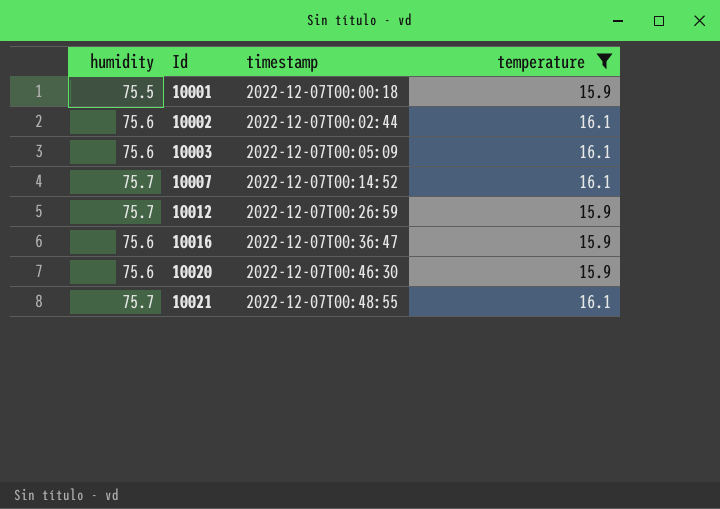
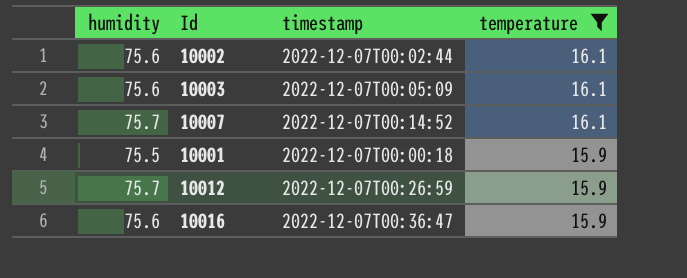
row order: Id ascending -> temperature descending
row 10020: 75.6 | 2022-12-07T00:46:30 | 15.9 -> none
row 10021: 75.7 | 2022-12-07T00:48:55 | 16.1 -> none

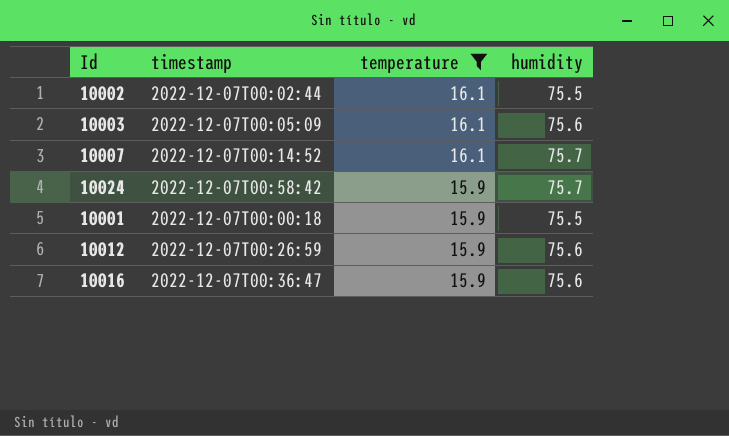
column humidity | position: 1 -> 4
10002 | humidity: 75.6 -> 75.5
row 10024: none -> 2022-12-07T00:58:42 | 15.9 | 75.7
10012 | humidity: 75.7 -> 75.6

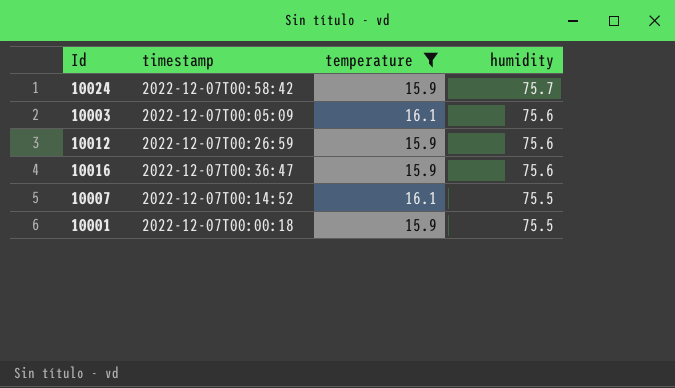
row order: temperature descending -> humidity descending
row 10002: 2022-12-07T00:02:44 | 16.1 | 75.5 -> none
10007 | humidity: 75.7 -> 75.5

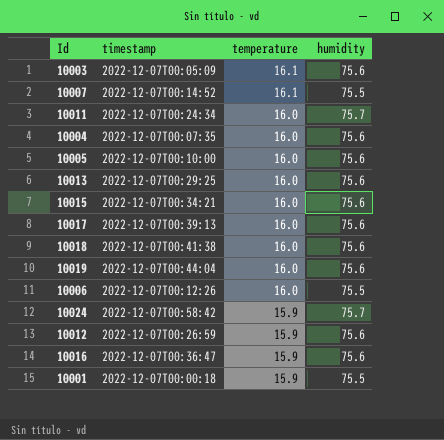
filter: temperature != 16.0 -> none
row order: humidity descending -> temperature descending

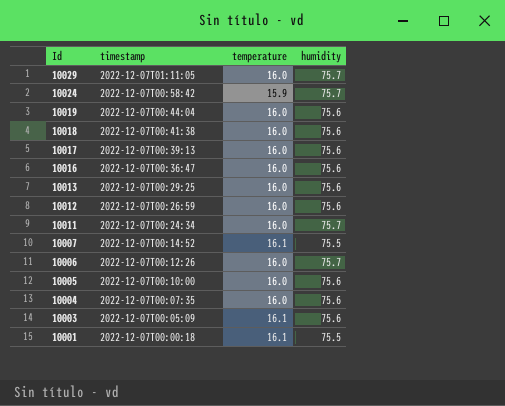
row order: temperature descending -> Id descending
row 10015: 2022-12-07T00:34:21 | 16.0 | 75.6 -> none
row 10029: none -> 2022-12-07T01:11:05 | 16.0 | 75.7
10016 | temperature: 15.9 -> 16.0
10012 | temperature: 15.9 -> 16.0
10006 | humidity: 75.5 -> 75.7
10001 | temperature: 15.9 -> 16.1

